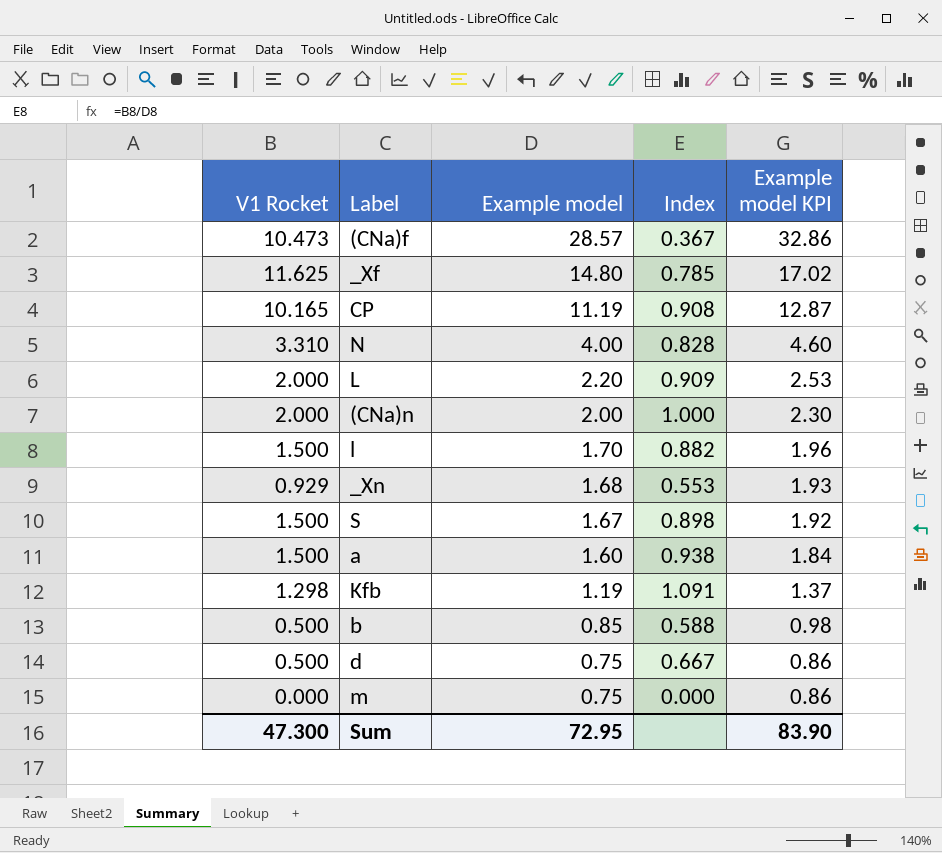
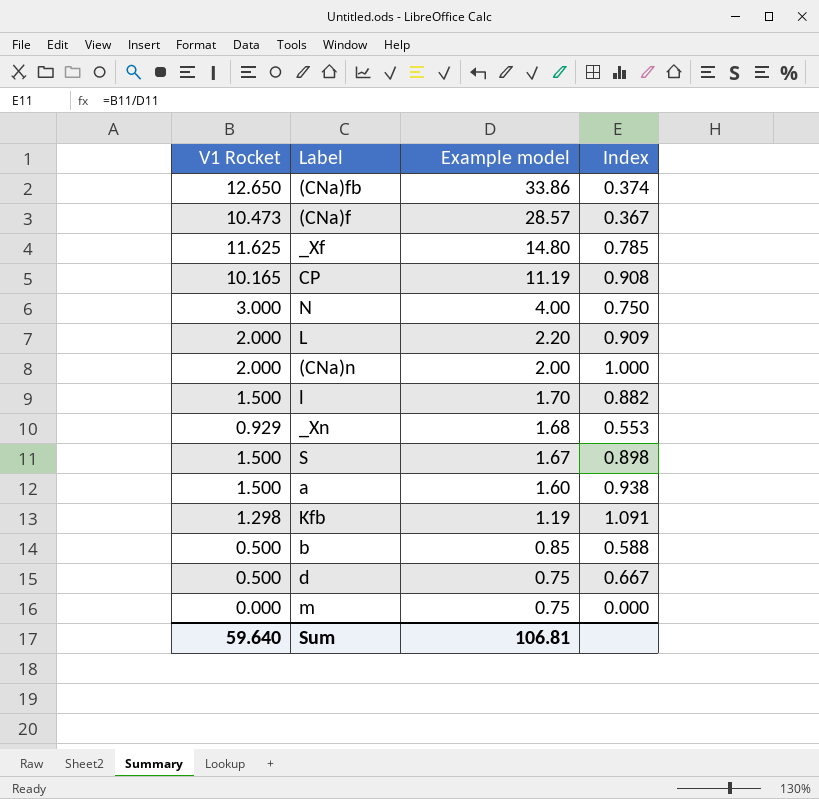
column Example model KPI | formula: [Example model] * 1.15 -> none
row (CNa)fb: none -> 12.650 | 33.86 | 0.374
N | V1 Rocket: 3.310 -> 3.000
N | Index: 0.828 -> 0.750
Sum | V1 Rocket: 47.300 -> 59.640
Sum | Example model: 72.95 -> 106.81

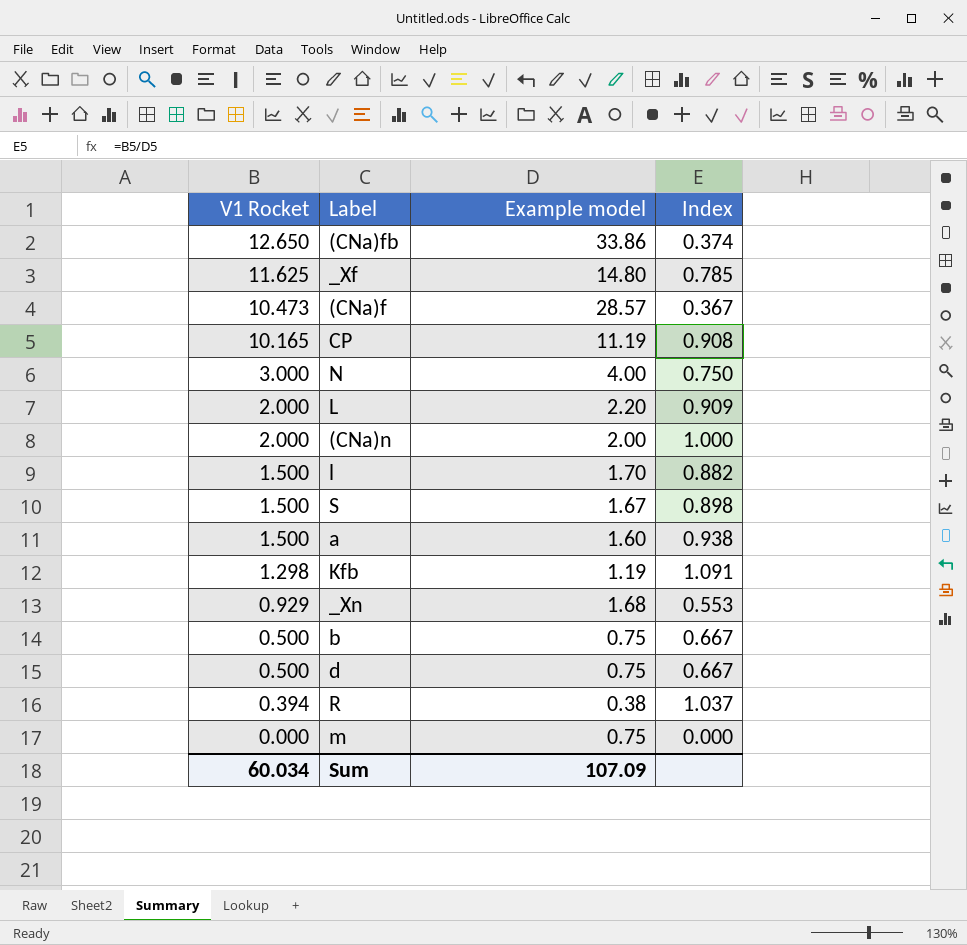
row order: Example model descending -> V1 Rocket descending
b | Example model: 0.85 -> 0.75
b | Index: 0.588 -> 0.667
row R: none -> 0.394 | 0.38 | 1.037
Sum | V1 Rocket: 59.640 -> 60.034
Sum | Example model: 106.81 -> 107.09

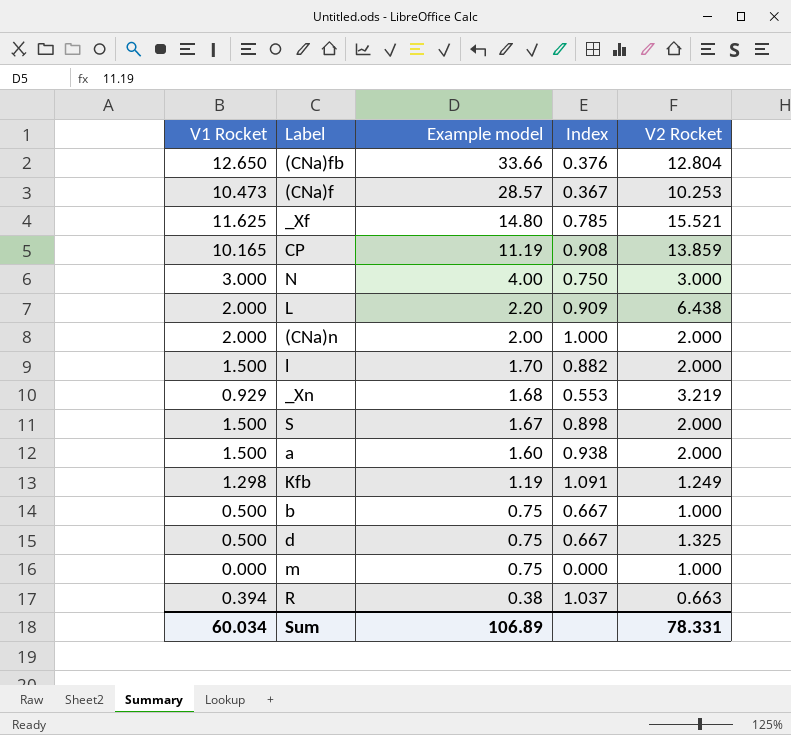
row order: V1 Rocket descending -> Example model descending
column V2 Rocket | position: none -> 5
(CNa)fb | Example model: 33.86 -> 33.66
(CNa)fb | Index: 0.374 -> 0.376
Sum | Example model: 107.09 -> 106.89

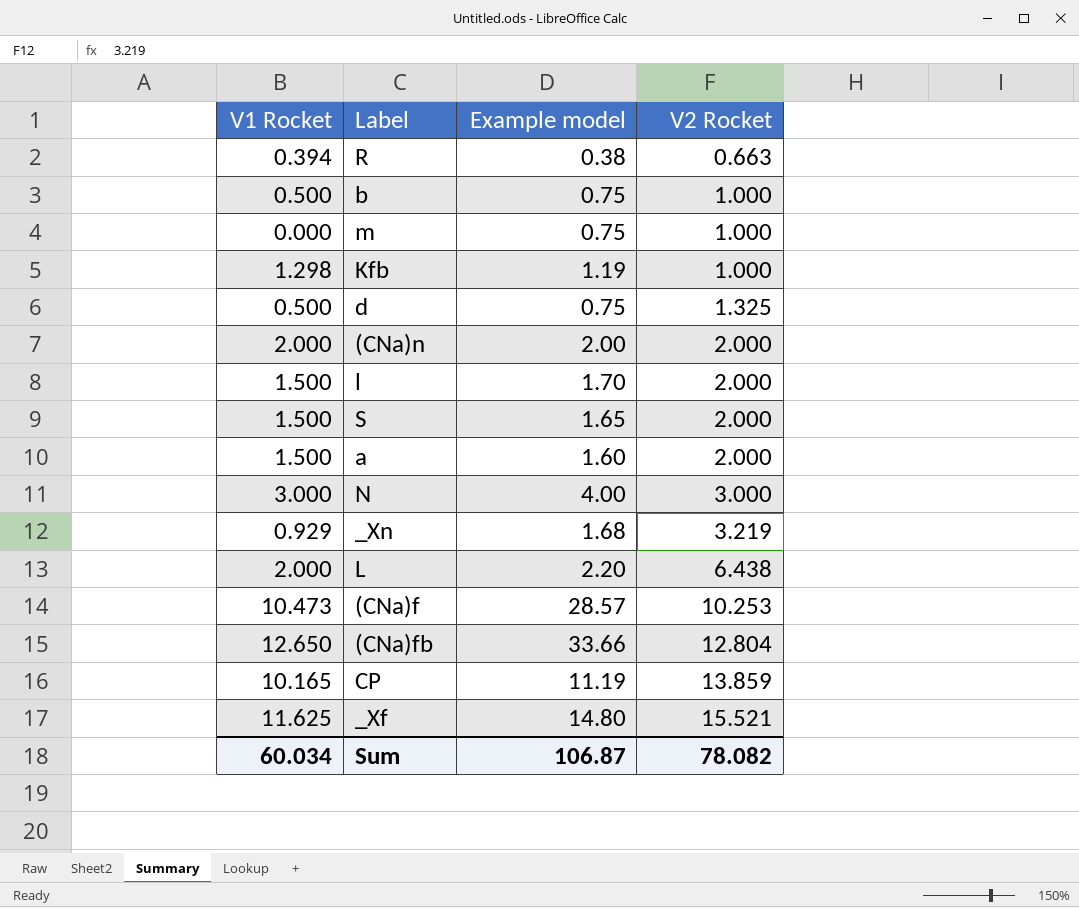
row order: Example model descending -> V2 Rocket ascending
column Index | formula: [V1 Rocket] / [Example model] -> none
Kfb | V2 Rocket: 1.249 -> 1.000
S | Example model: 1.67 -> 1.65
Sum | Example model: 106.89 -> 106.87
Sum | V2 Rocket: 78.331 -> 78.082

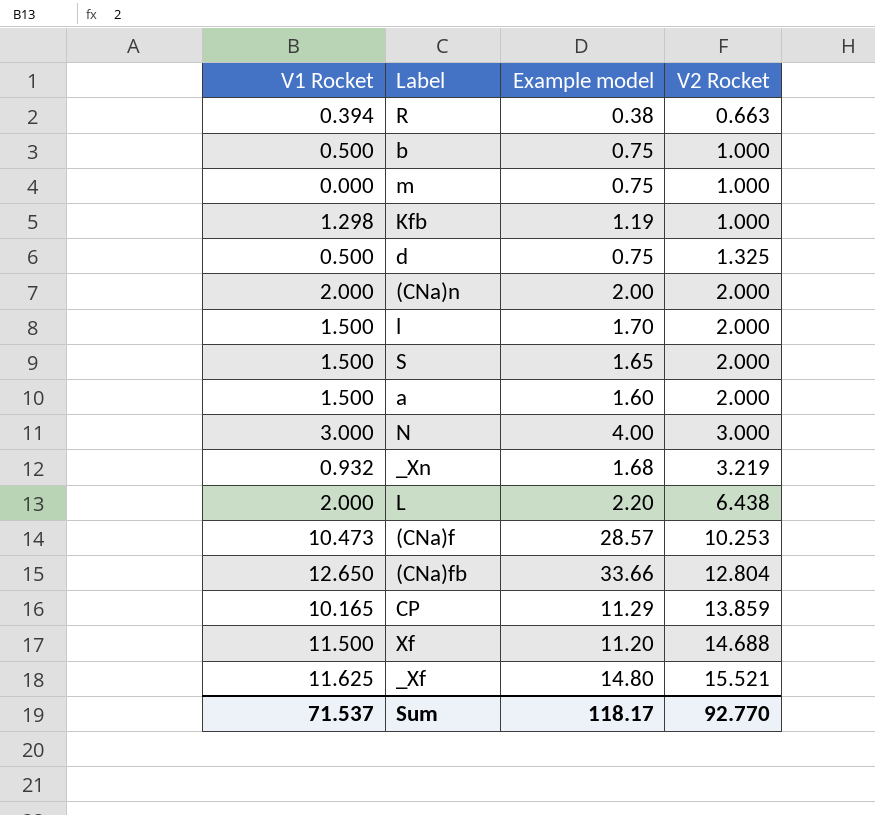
_Xn | V1 Rocket: 0.929 -> 0.932
CP | Example model: 11.19 -> 11.29
row Xf: none -> 11.500 | 11.20 | 14.688
Sum | V1 Rocket: 60.034 -> 71.537
Sum | Example model: 106.87 -> 118.17
Sum | V2 Rocket: 78.082 -> 92.770

